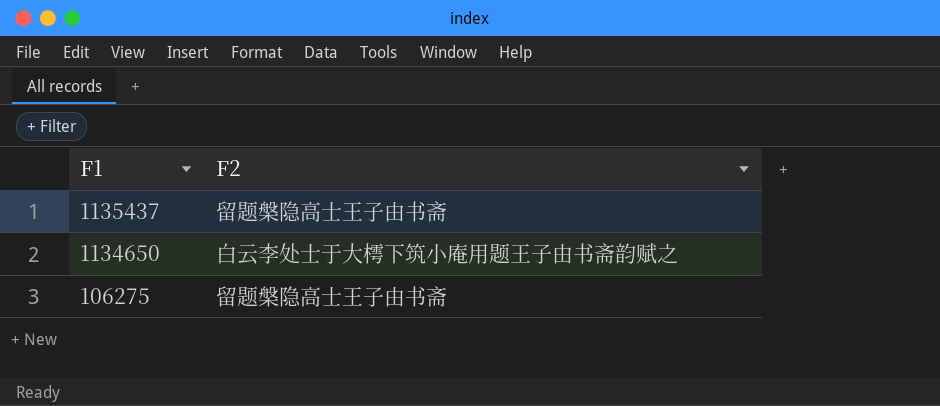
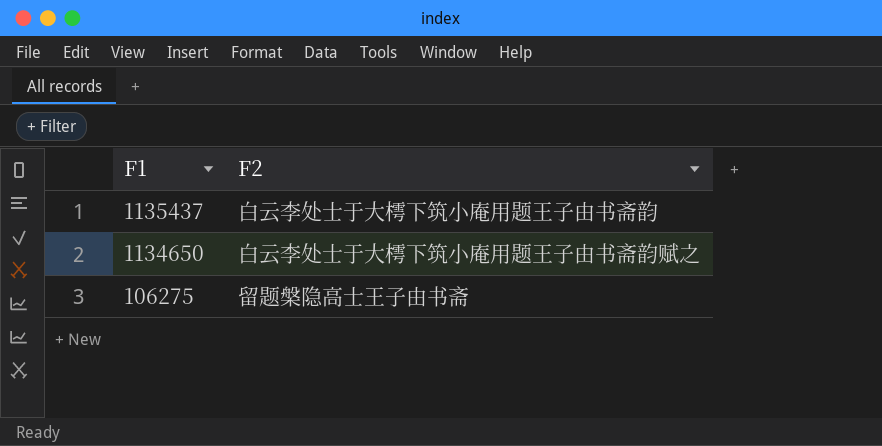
1135437 | F2: 留题槃隐高士王子由书斋 -> 白云李处士于大樗下筑小庵用题王子由书斋韵

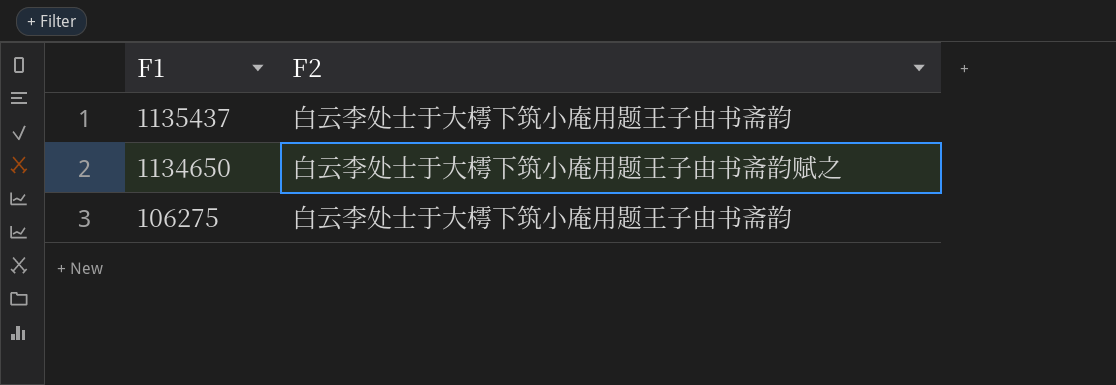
106275 | F2: 留题槃隐高士王子由书斋 -> 白云李处士于大樗下筑小庵用题王子由书斋韵

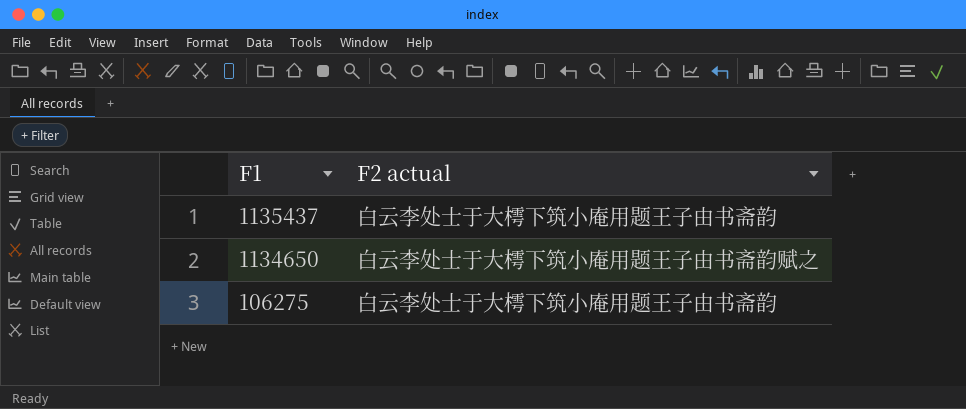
column name: F2 -> F2 actual

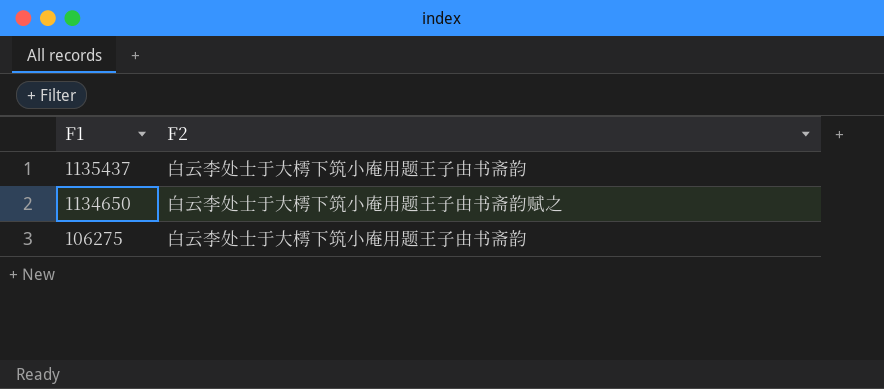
column name: F2 actual -> F2

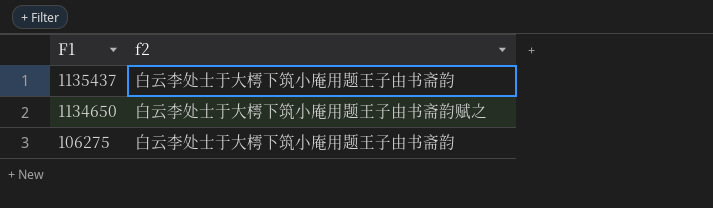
column name: F2 -> f2

